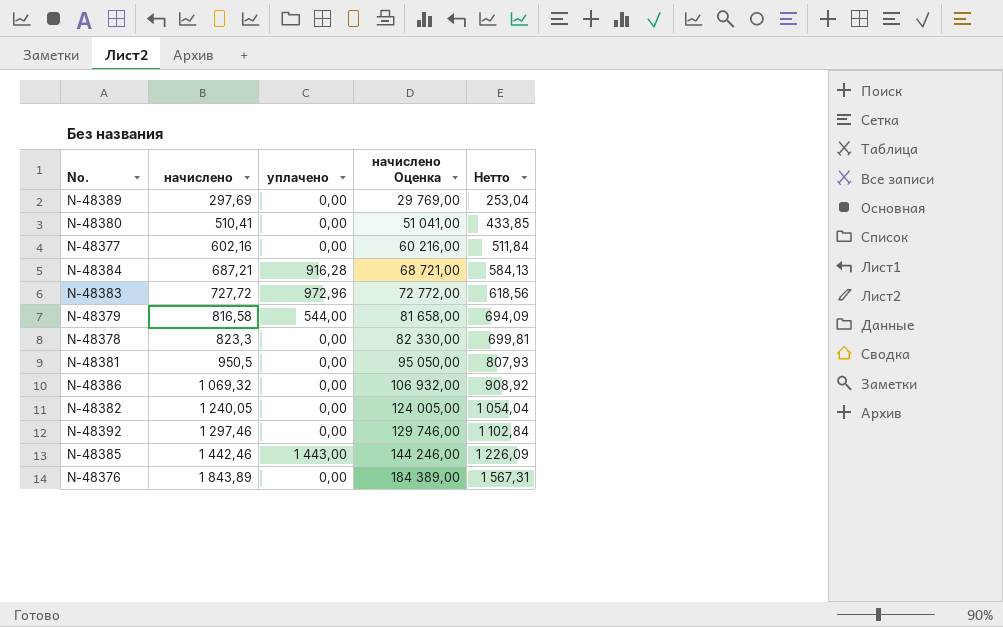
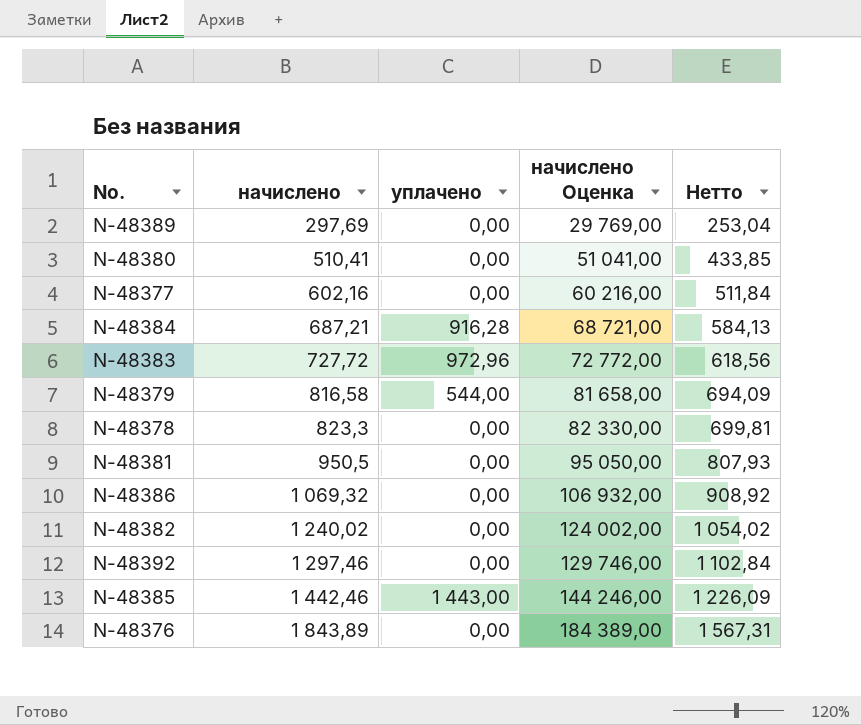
N-48382 | начислено: 1 240,05 -> 1 240,02
N-48382 | начислено Оценка: 124 005,00 -> 124 002,00
N-48382 | Нетто: 1 054,04 -> 1 054,02

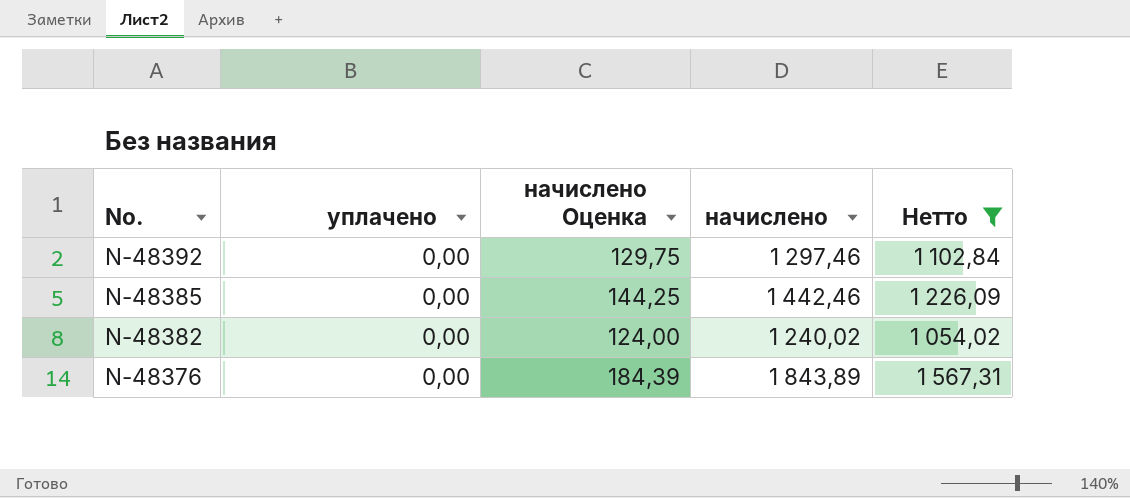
filter: none -> Нетто >= 1 054,02
row order: начислено ascending -> No. descending
column начислено Оценка | formula: [начислено] * 100 -> [начислено] * 0,1
column начислено | position: 2 -> 4
N-48385 | уплачено: 1 443,00 -> 0,00

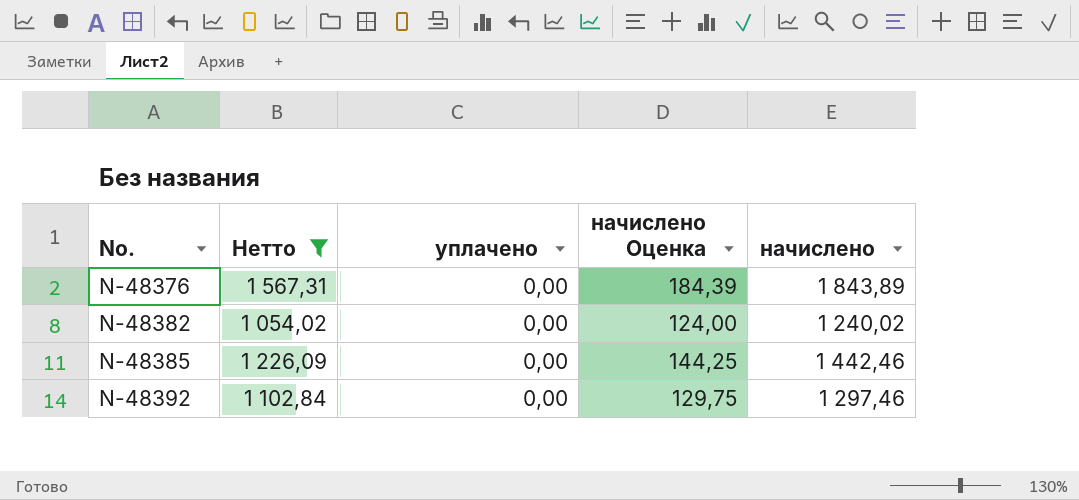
row order: No. descending -> No. ascending
column Нетто | position: 5 -> 2

